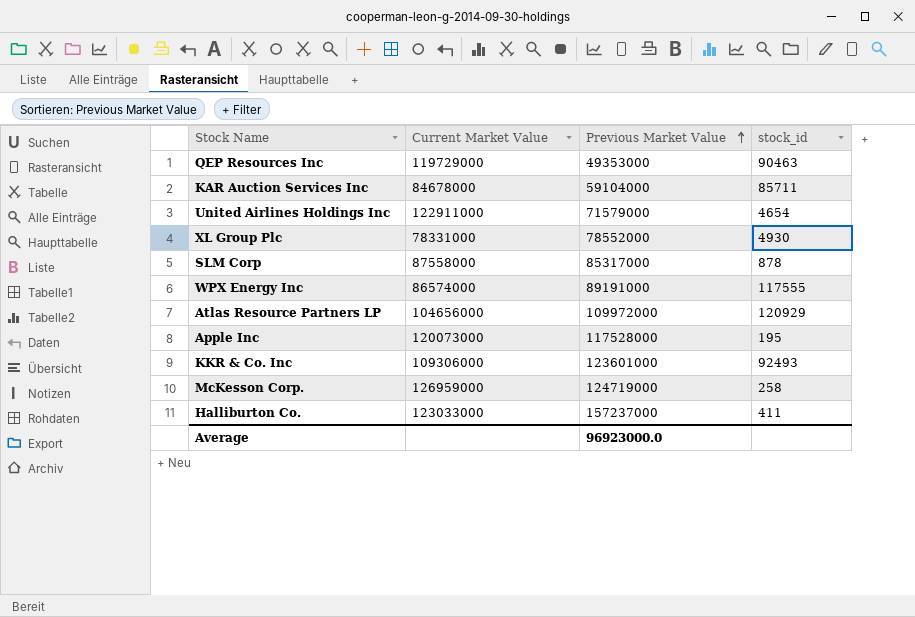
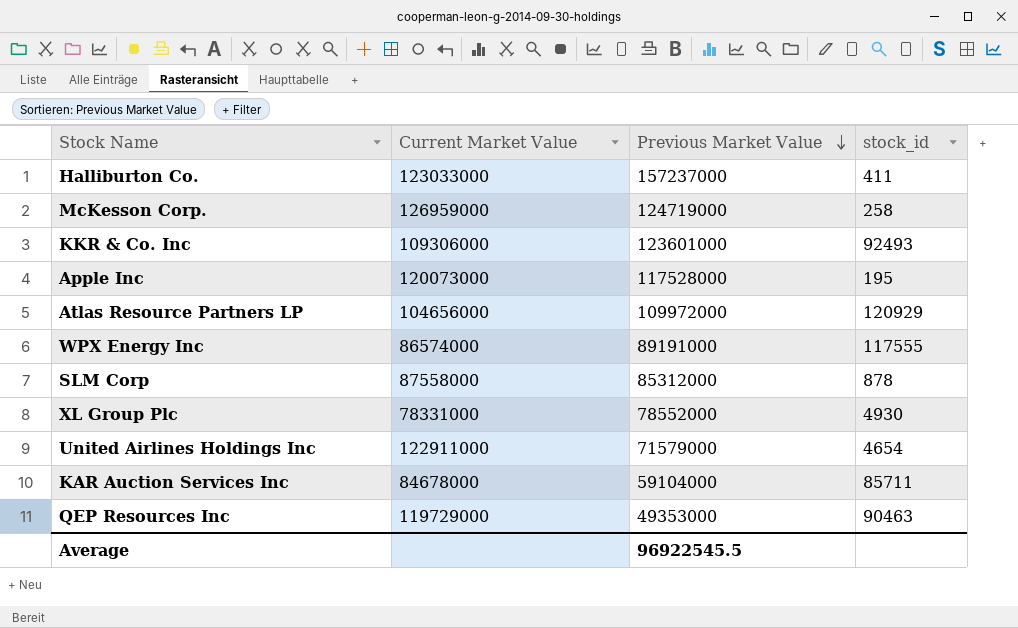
row order: Previous Market Value ascending -> Previous Market Value descending
SLM Corp | Previous Market Value: 85317000 -> 85312000
Average | Previous Market Value: 96923000.0 -> 96922545.5

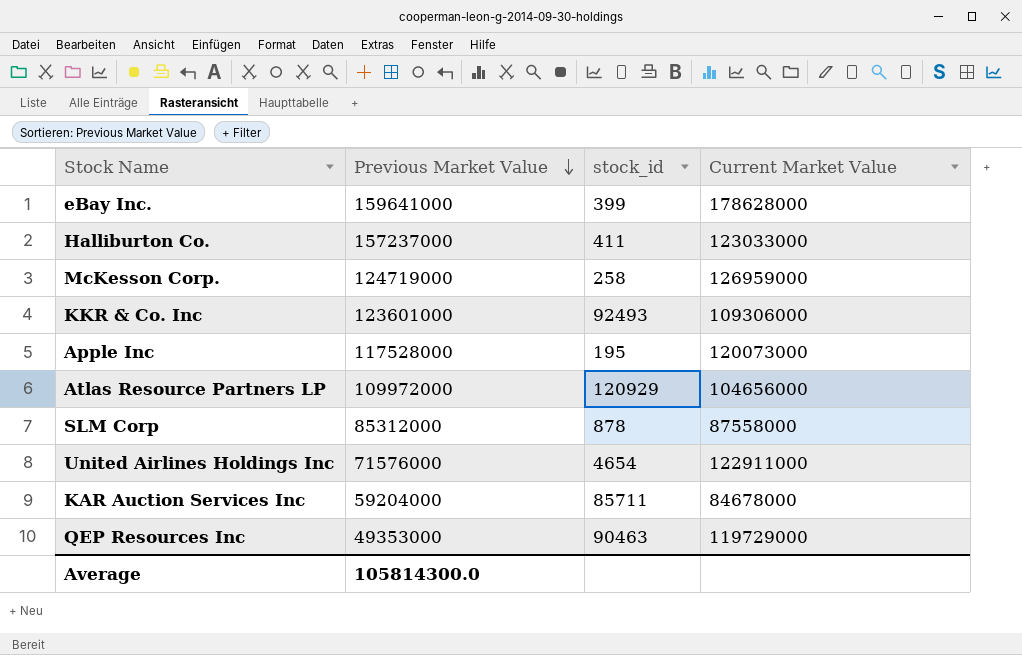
column Current Market Value | position: 2 -> 4
row WPX Energy Inc: 86574000 | 89191000 | 117555 -> none
row XL Group Plc: 78331000 | 78552000 | 4930 -> none
row eBay Inc.: none -> 159641000 | 399 | 178628000
United Airlines Holdings Inc | Previous Market Value: 71579000 -> 71576000
KAR Auction Services Inc | Previous Market Value: 59104000 -> 59204000
Average | Previous Market Value: 96922545.5 -> 105814300.0

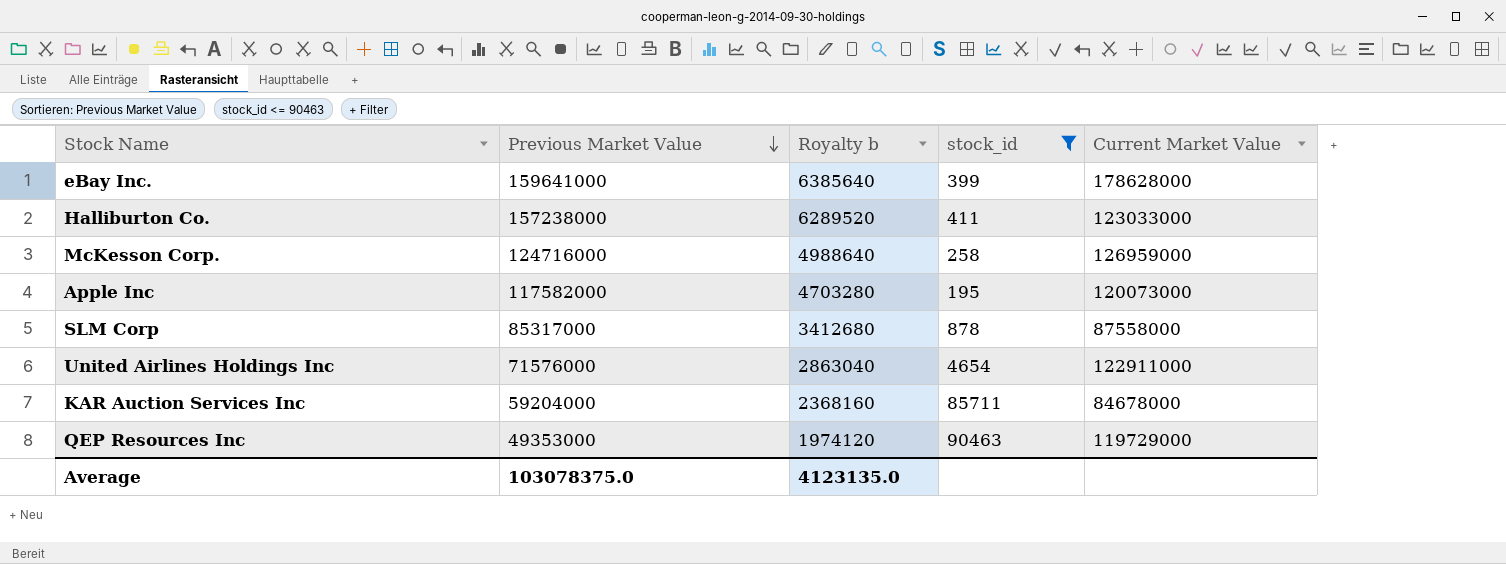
filter: none -> stock_id <= 90463
column Royalty b | formula: none -> [Previous Market Value] * 0.04
Halliburton Co. | Previous Market Value: 157237000 -> 157238000
McKesson Corp. | Previous Market Value: 124719000 -> 124716000
Apple Inc | Previous Market Value: 117528000 -> 117582000
SLM Corp | Previous Market Value: 85312000 -> 85317000
Average | Previous Market Value: 105814300.0 -> 103078375.0

